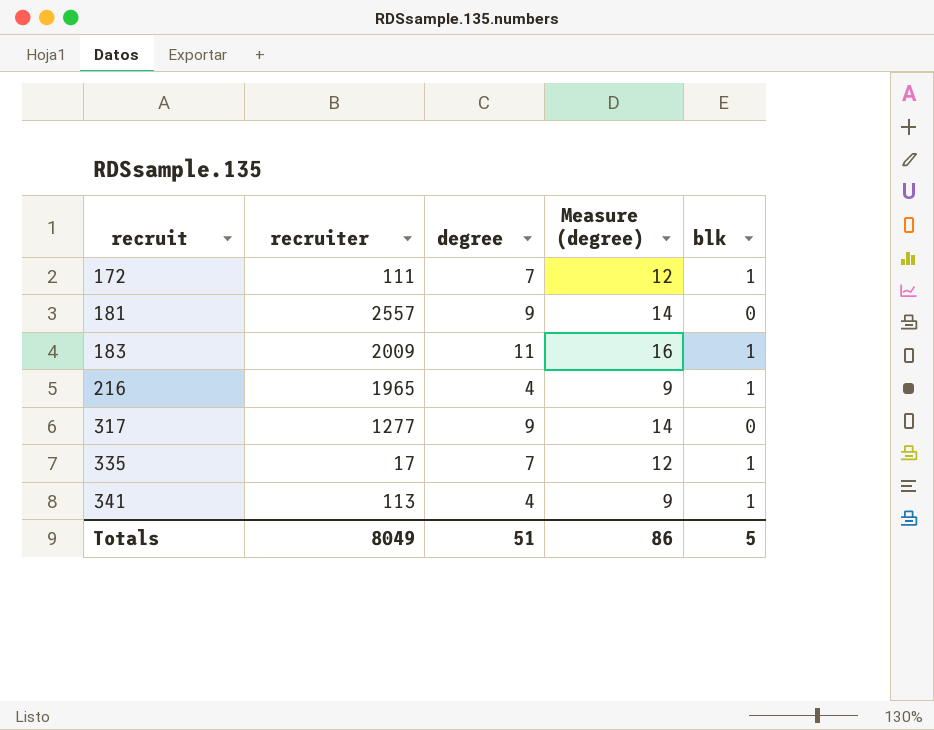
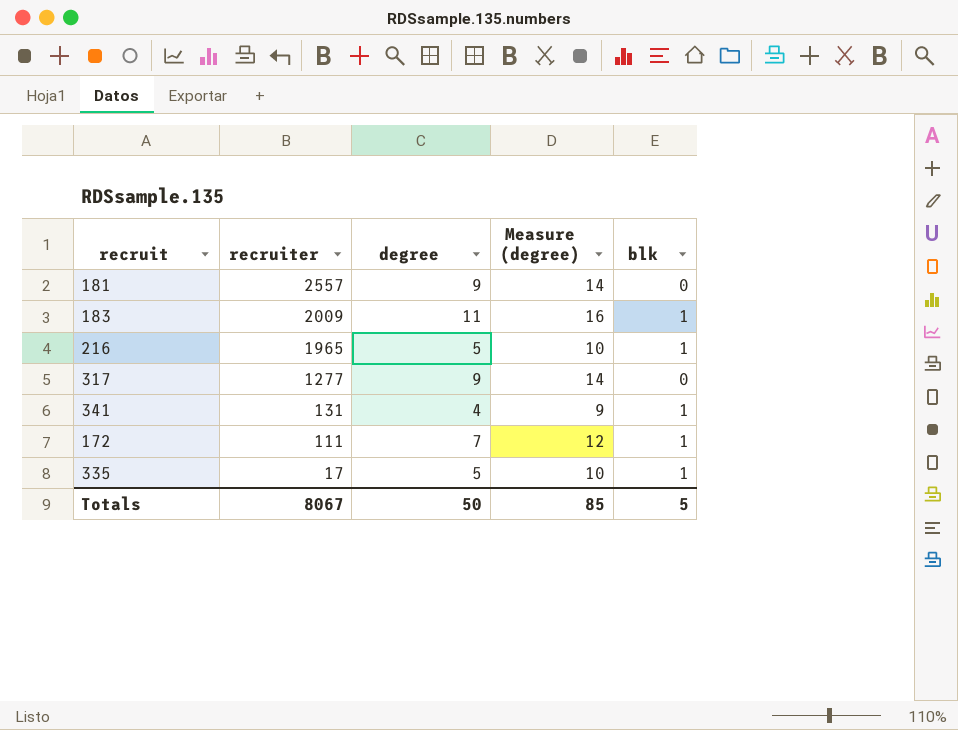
row order: recruit ascending -> recruiter descending
216 | degree: 4 -> 5
216 | Measure (degree): 9 -> 10
341 | recruiter: 113 -> 131
335 | degree: 7 -> 5
335 | Measure (degree): 12 -> 10
Totals | recruiter: 8049 -> 8067
Totals | degree: 51 -> 50
Totals | Measure (degree): 86 -> 85

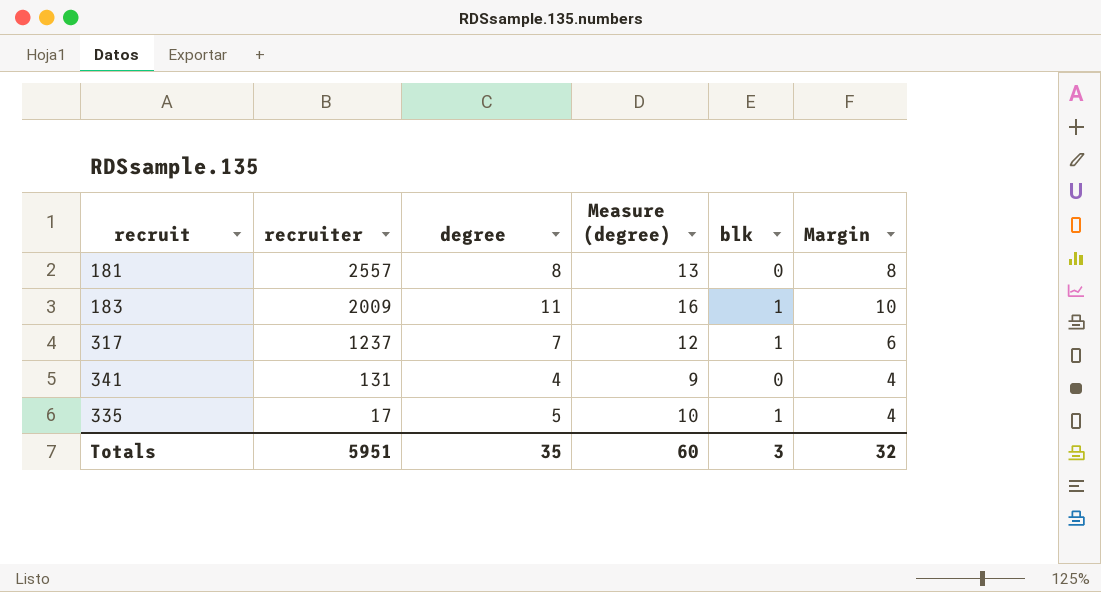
column Margin | formula: none -> [degree] - [blk]
row 216: 1965 | 5 | 10 | 1 -> none
row 172: 111 | 7 | 12 | 1 -> none
181 | degree: 9 -> 8
181 | Measure (degree): 14 -> 13
317 | recruiter: 1277 -> 1237
317 | degree: 9 -> 7
317 | Measure (degree): 14 -> 12
317 | blk: 0 -> 1
341 | blk: 1 -> 0
Totals | recruiter: 8067 -> 5951
Totals | degree: 50 -> 35
Totals | Measure (degree): 85 -> 60
Totals | blk: 5 -> 3

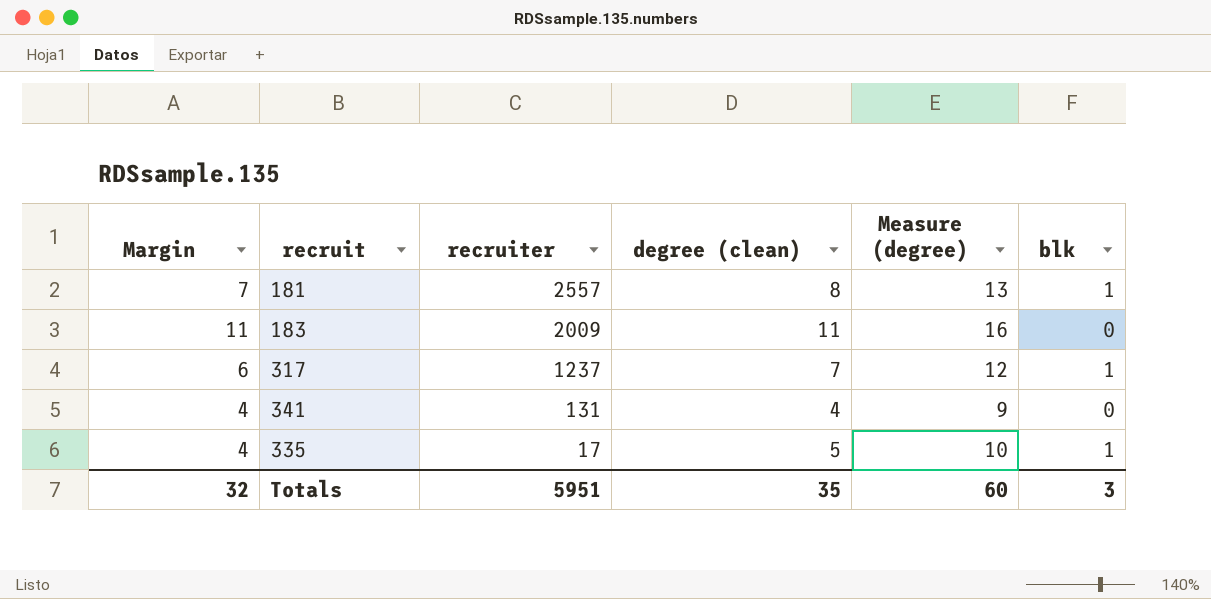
column Margin | position: 6 -> 1
column name: degree -> degree (clean)
181 | Margin: 8 -> 7
181 | blk: 0 -> 1
183 | Margin: 10 -> 11
183 | blk: 1 -> 0

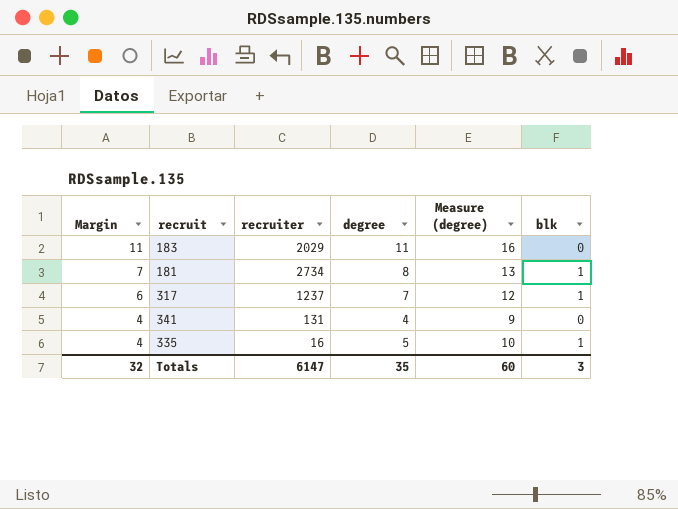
row order: recruiter descending -> Margin descending
column name: degree (clean) -> degree
183 | recruiter: 2009 -> 2029
181 | recruiter: 2557 -> 2734
335 | recruiter: 17 -> 16
Totals | recruiter: 5951 -> 6147

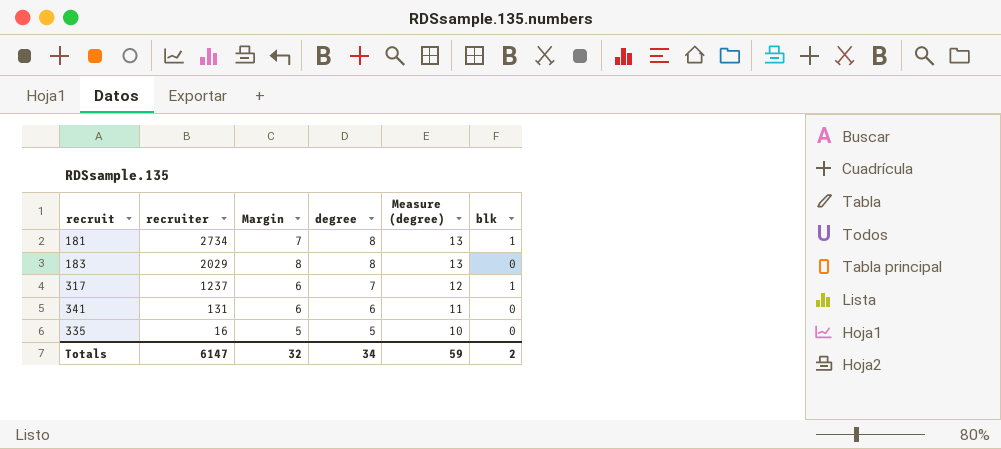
row order: Margin descending -> recruiter descending
column Margin | position: 1 -> 3
183 | Margin: 11 -> 8
183 | degree: 11 -> 8
183 | Measure (degree): 16 -> 13
341 | Margin: 4 -> 6
341 | degree: 4 -> 6
341 | Measure (degree): 9 -> 11
335 | Margin: 4 -> 5
335 | blk: 1 -> 0
Totals | degree: 35 -> 34
Totals | Measure (degree): 60 -> 59
Totals | blk: 3 -> 2

